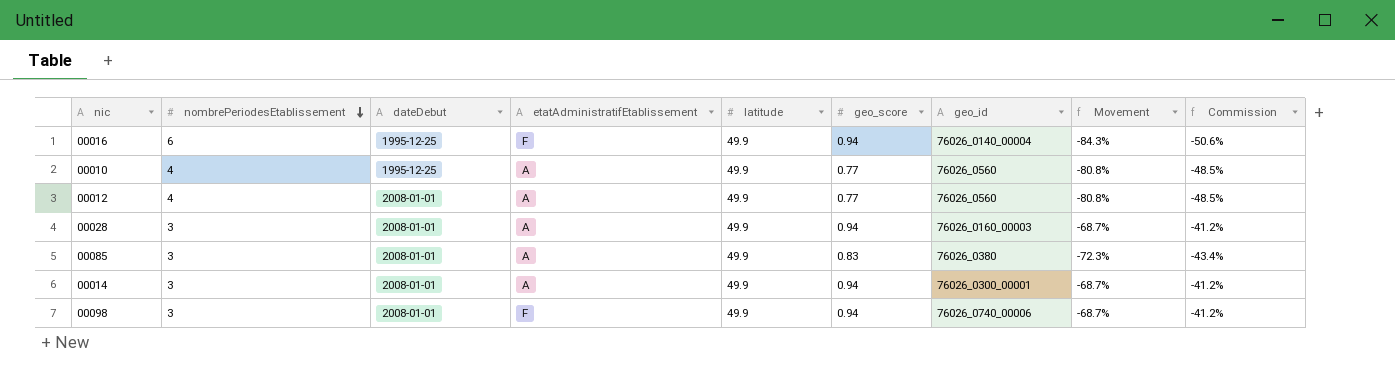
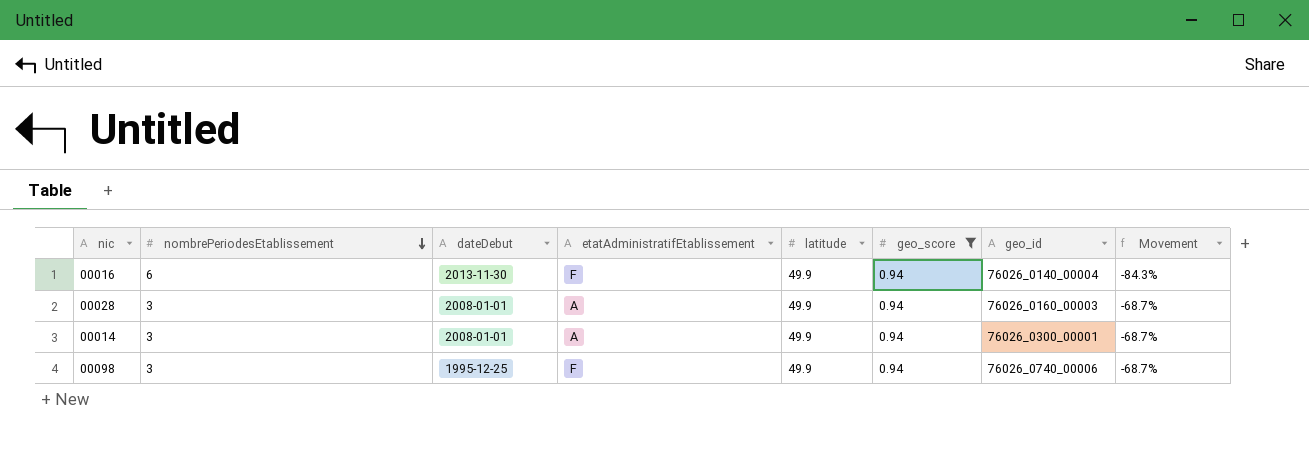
filter: none -> geo_score = 0.94
column Commission | formula: [Movement] * 0.6 -> none
00016 | dateDebut: 1995-12-25 -> 2013-11-30
00098 | dateDebut: 2008-01-01 -> 1995-12-25

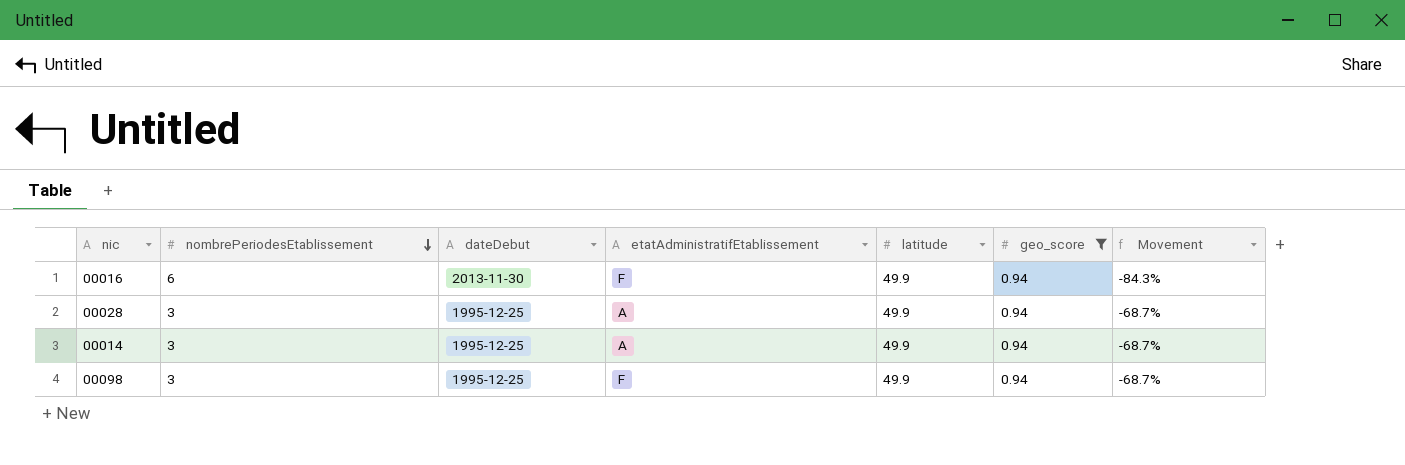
column geo_id | position: 7 -> none
00028 | dateDebut: 2008-01-01 -> 1995-12-25
00014 | dateDebut: 2008-01-01 -> 1995-12-25

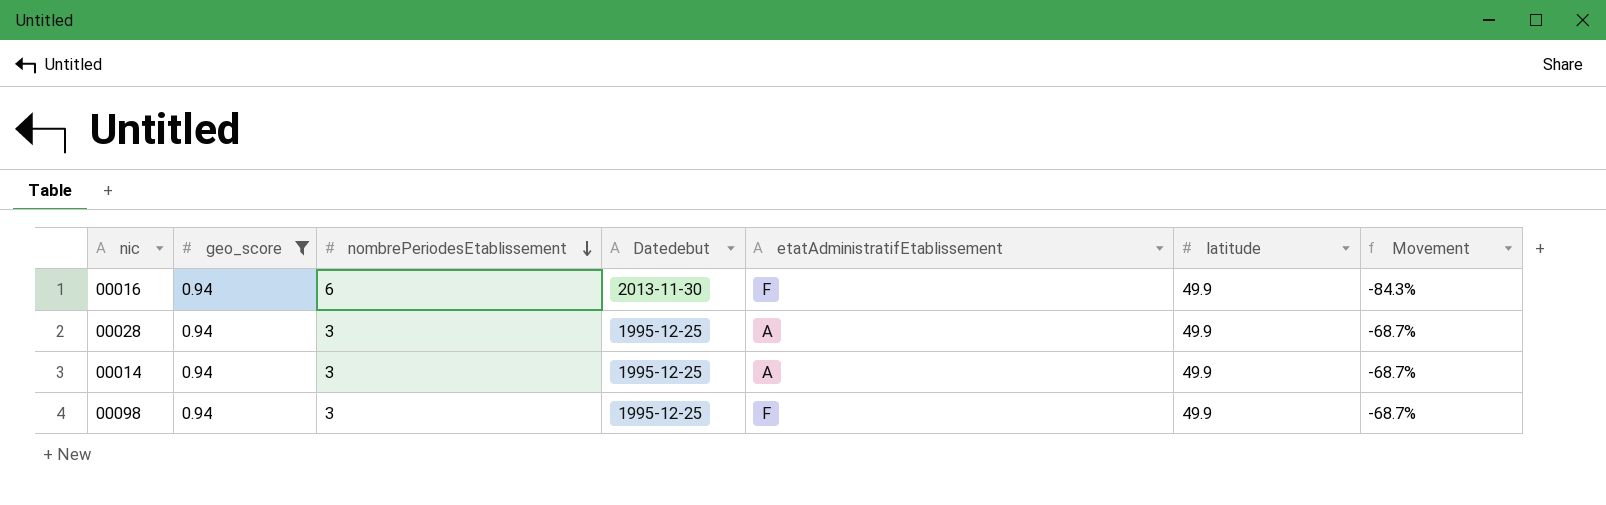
column geo_score | position: 6 -> 2
column name: dateDebut -> Datedebut

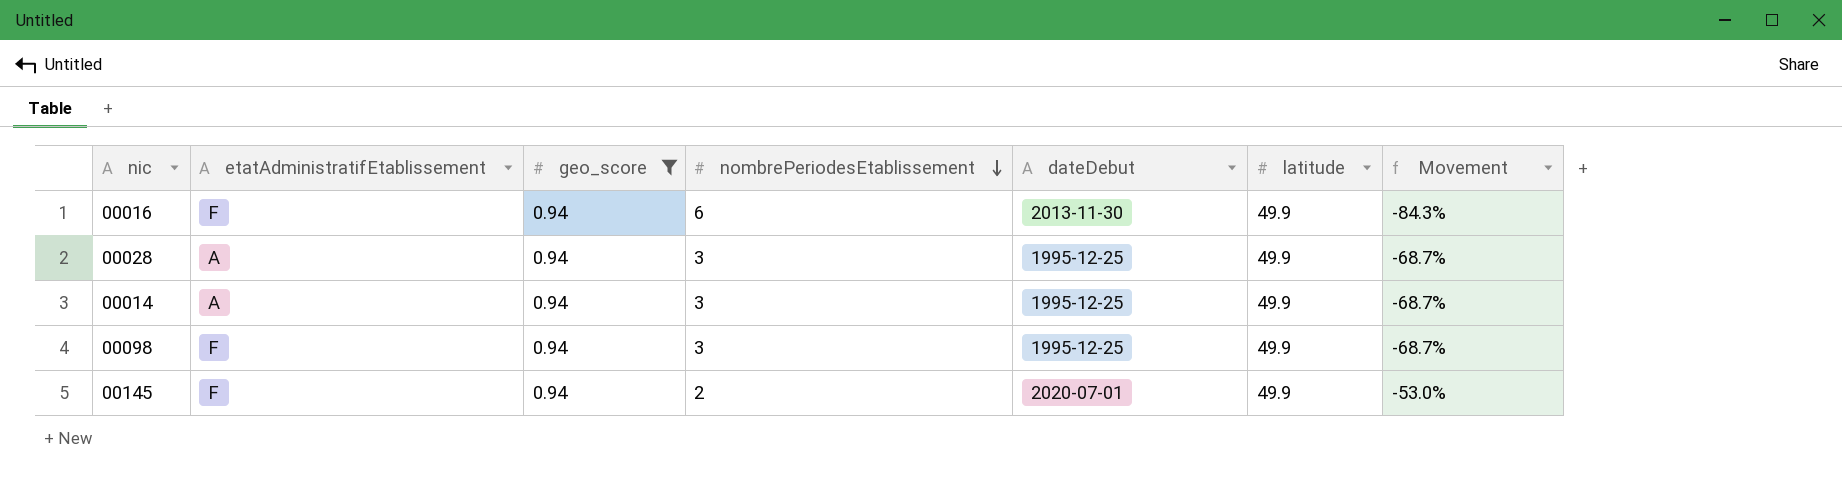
column etatAdministratifEtablissement | position: 5 -> 2
column name: Datedebut -> dateDebut
row 00145: none -> F | 0.94 | 2 | 2020-07-01 | 49.9 | -53.0%

